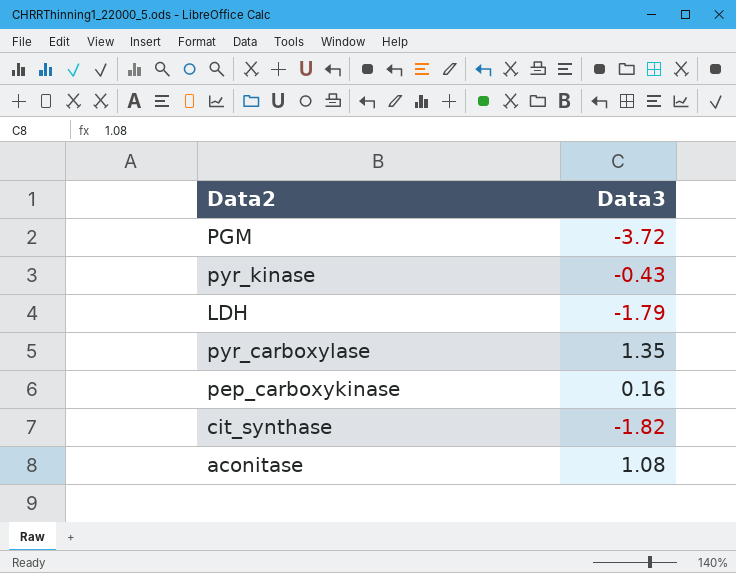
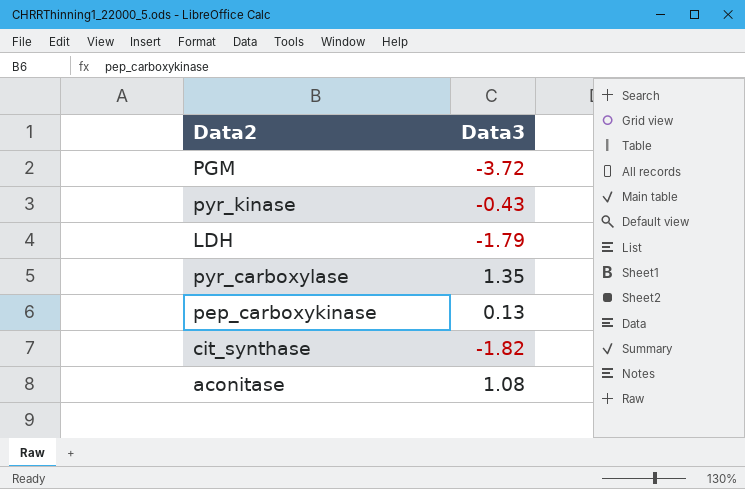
pep_carboxykinase | Data3: 0.16 -> 0.13

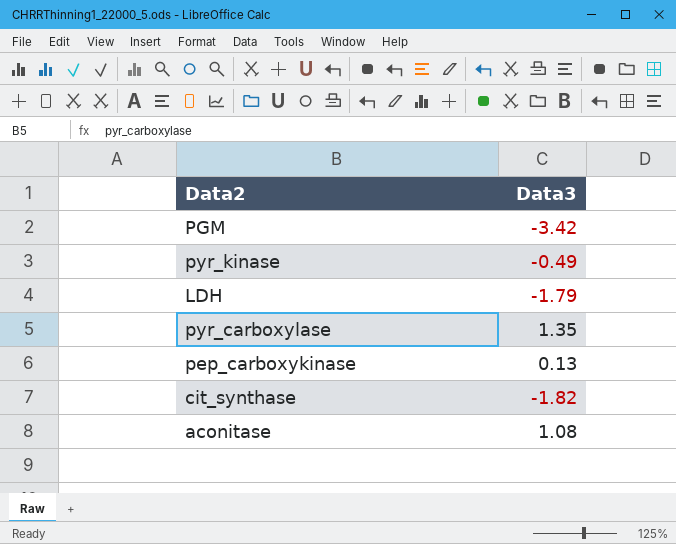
PGM | Data3: -3.72 -> -3.42
pyr_kinase | Data3: -0.43 -> -0.49

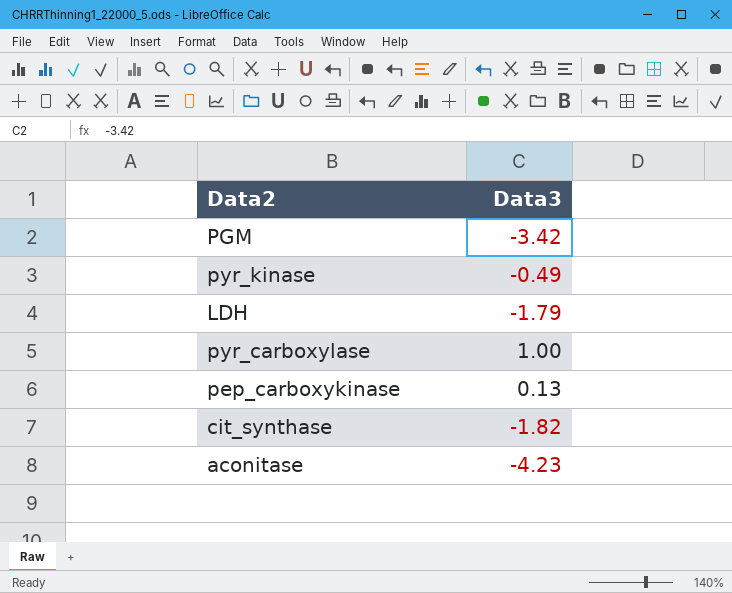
pyr_carboxylase | Data3: 1.35 -> 1.00
aconitase | Data3: 1.08 -> -4.23

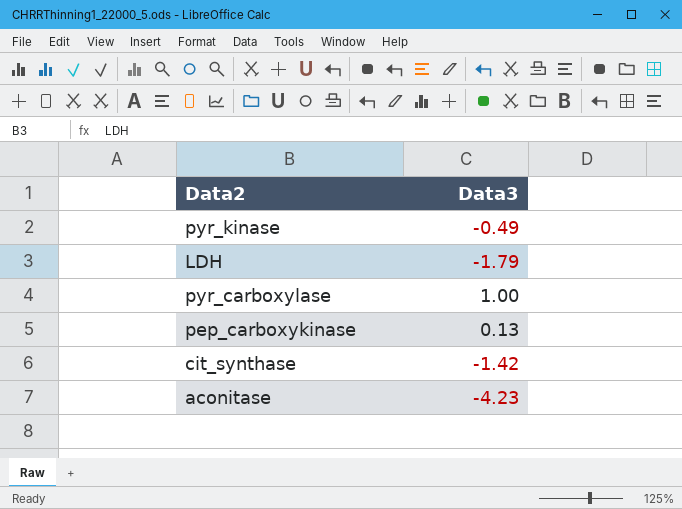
row PGM: -3.42 -> none
cit_synthase | Data3: -1.82 -> -1.42

